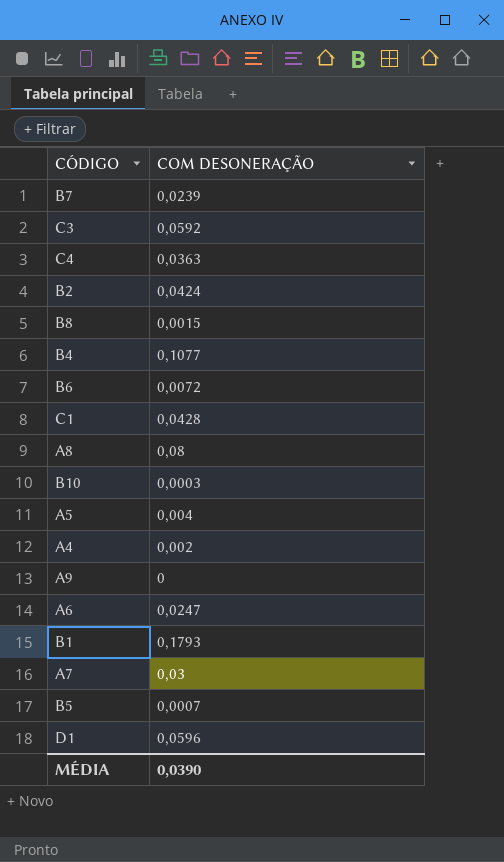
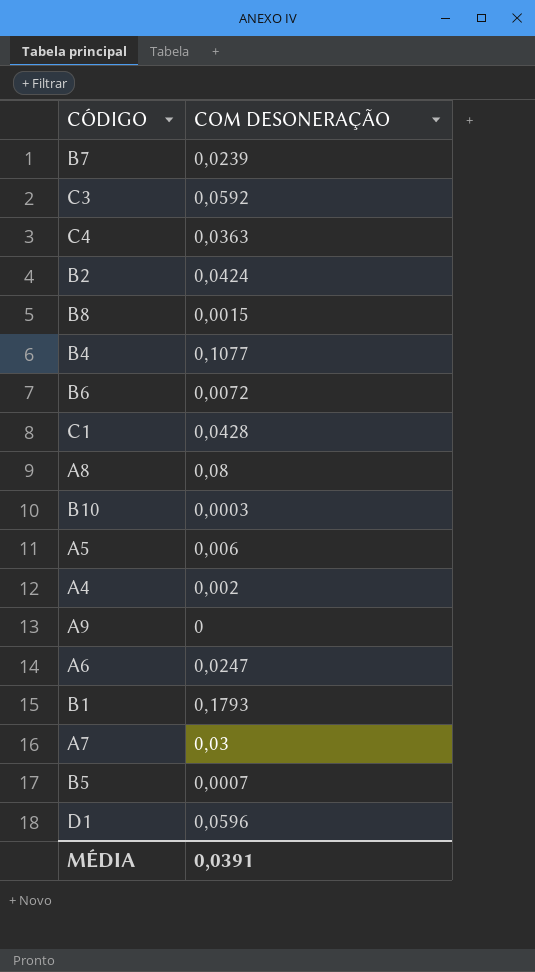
A5 | COM DESONERAÇÃO: 0,004 -> 0,006
MÉDIA | COM DESONERAÇÃO: 0,0390 -> 0,0391

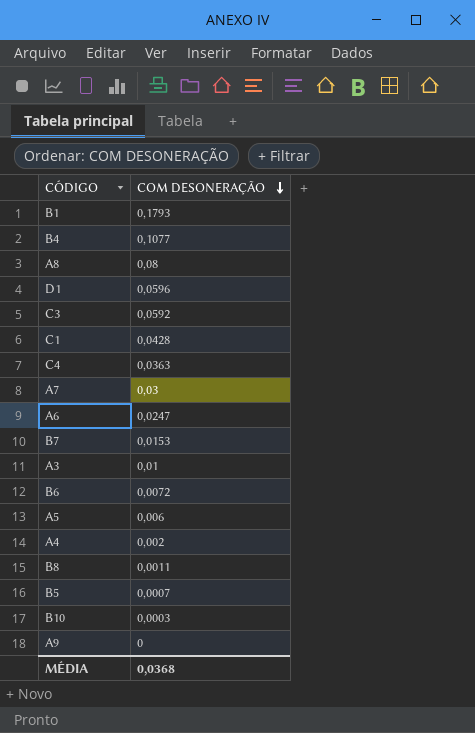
row order: none -> COM DESONERAÇÃO descending
row B2: 0,0424 -> none
B7 | COM DESONERAÇÃO: 0,0239 -> 0,0153
row A3: none -> 0,01
B8 | COM DESONERAÇÃO: 0,0015 -> 0,0011
MÉDIA | COM DESONERAÇÃO: 0,0391 -> 0,0368

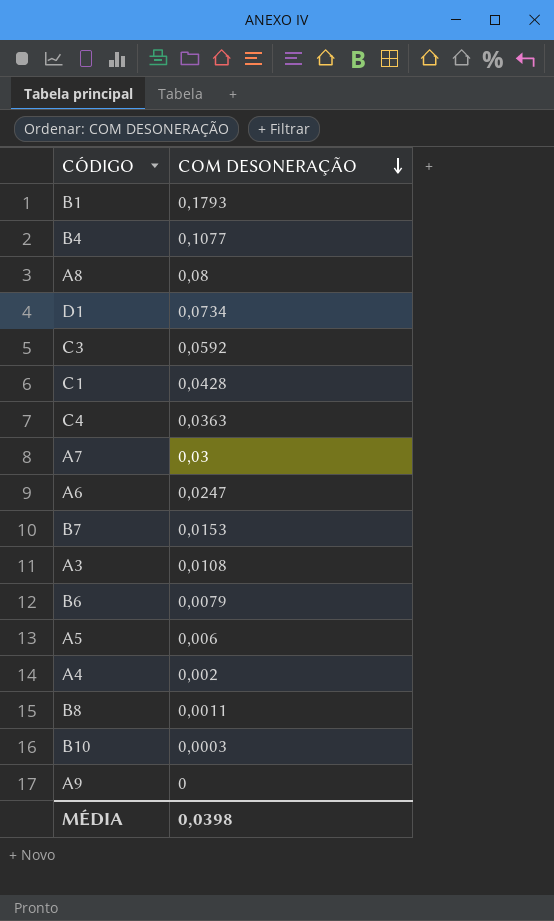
row B5: 0,0007 -> none
D1 | COM DESONERAÇÃO: 0,0596 -> 0,0734
A3 | COM DESONERAÇÃO: 0,01 -> 0,0108
B6 | COM DESONERAÇÃO: 0,0072 -> 0,0079
MÉDIA | COM DESONERAÇÃO: 0,0368 -> 0,0398

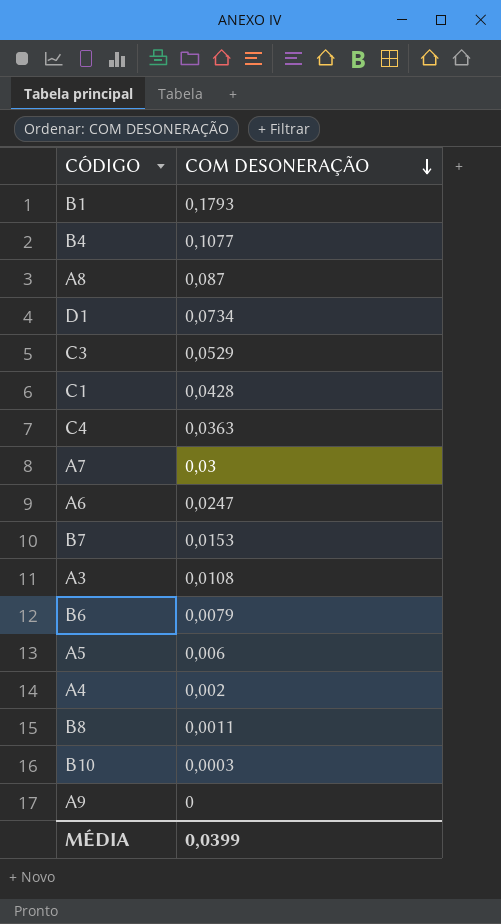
A8 | COM DESONERAÇÃO: 0,08 -> 0,087
C3 | COM DESONERAÇÃO: 0,0592 -> 0,0529
MÉDIA | COM DESONERAÇÃO: 0,0398 -> 0,0399

